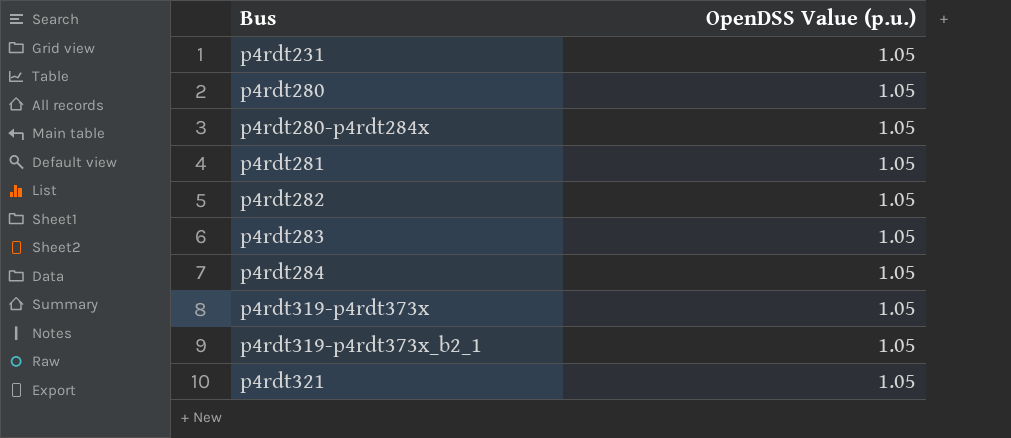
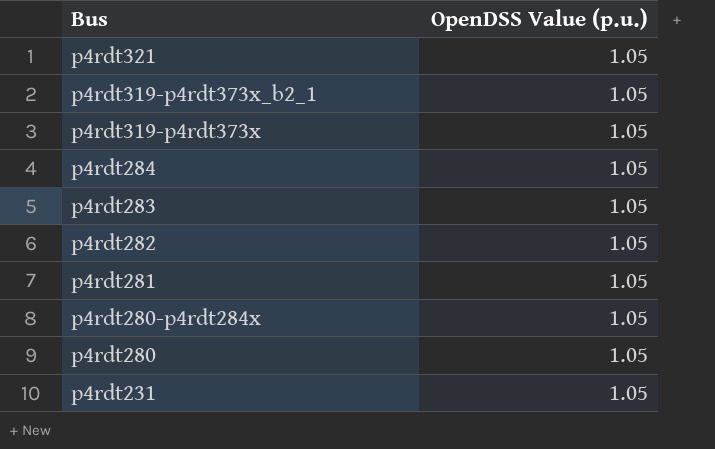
row order: Bus ascending -> Bus descending

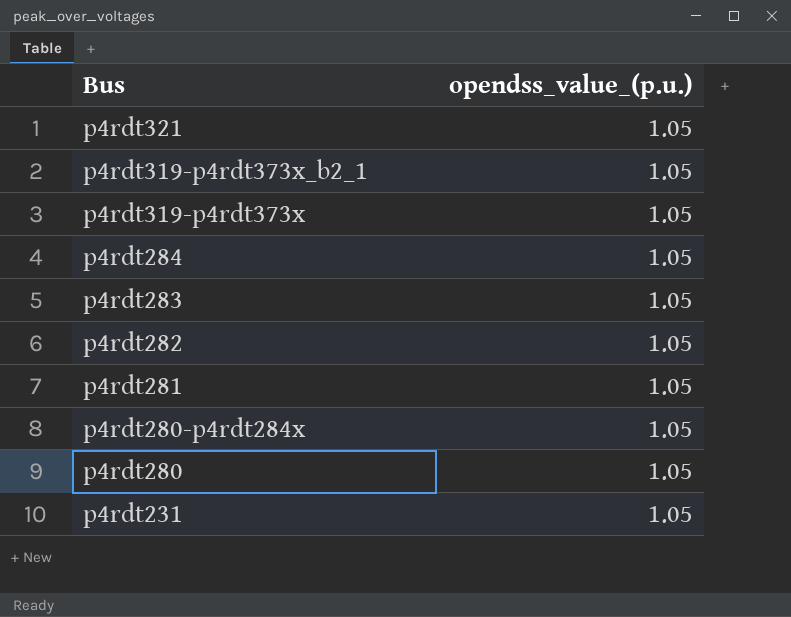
column name: OpenDSS Value (p.u.) -> opendss_value_(p.u.)

